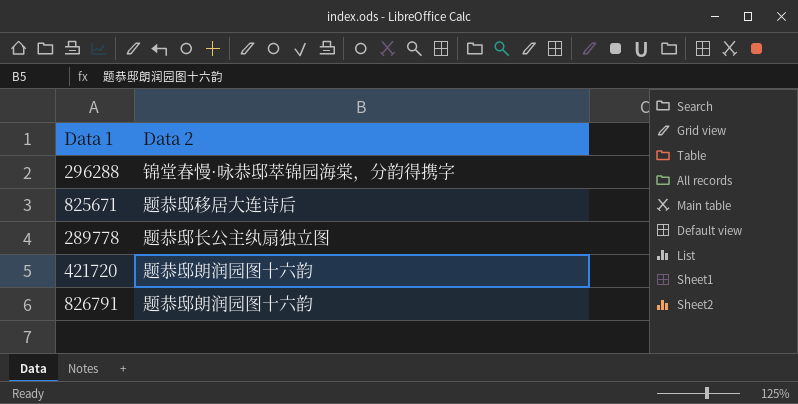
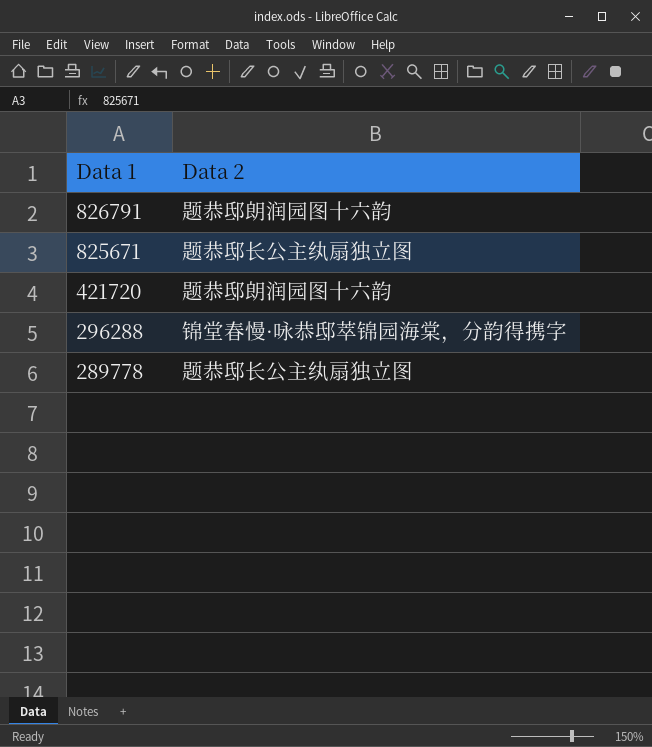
row order: none -> Data 1 descending
825671 | Data 2: 题恭邸移居大连诗后 -> 题恭邸长公主纨扇独立图

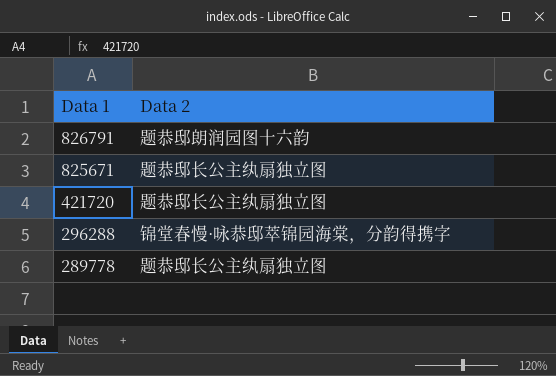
421720 | Data 2: 题恭邸朗润园图十六韵 -> 题恭邸长公主纨扇独立图

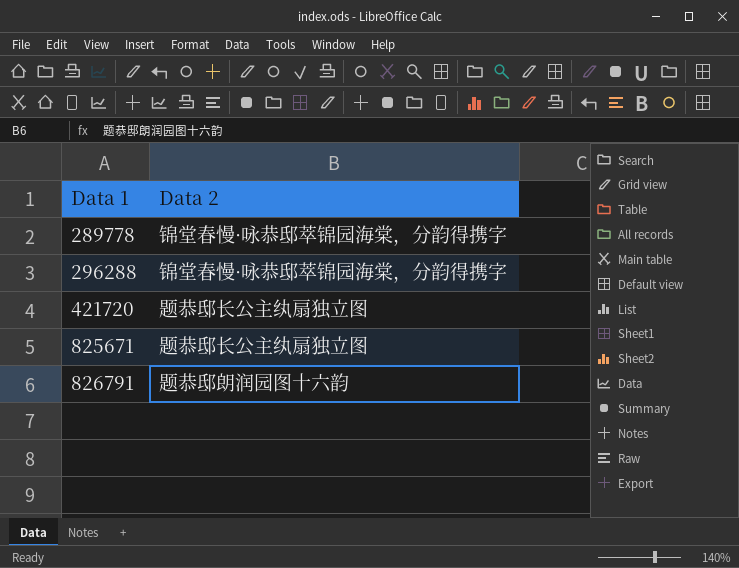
row order: Data 1 descending -> Data 1 ascending
289778 | Data 2: 题恭邸长公主纨扇独立图 -> 锦堂春慢·咏恭邸萃锦园海棠，分韵得携字

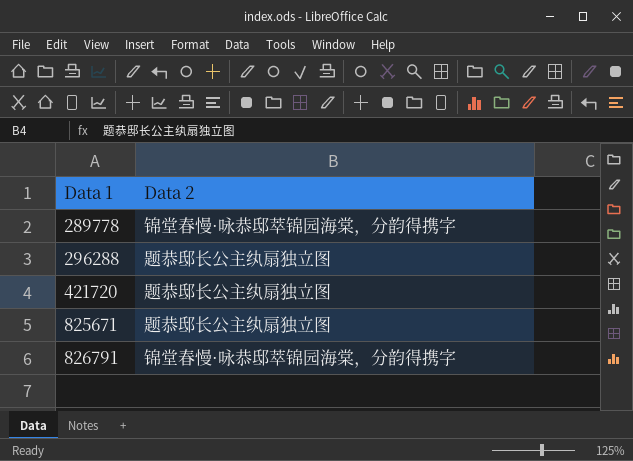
296288 | Data 2: 锦堂春慢·咏恭邸萃锦园海棠，分韵得携字 -> 题恭邸长公主纨扇独立图
826791 | Data 2: 题恭邸朗润园图十六韵 -> 锦堂春慢·咏恭邸萃锦园海棠，分韵得携字

